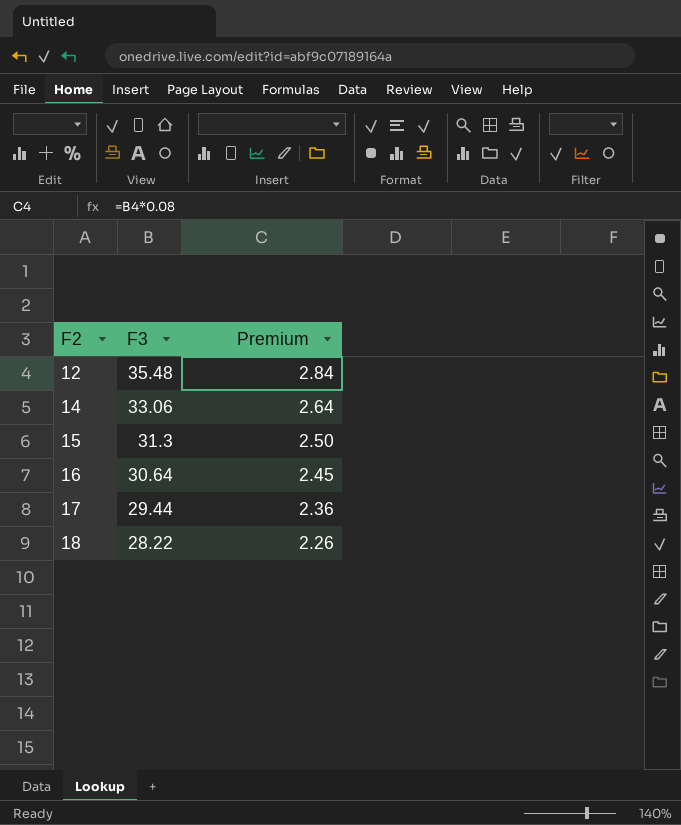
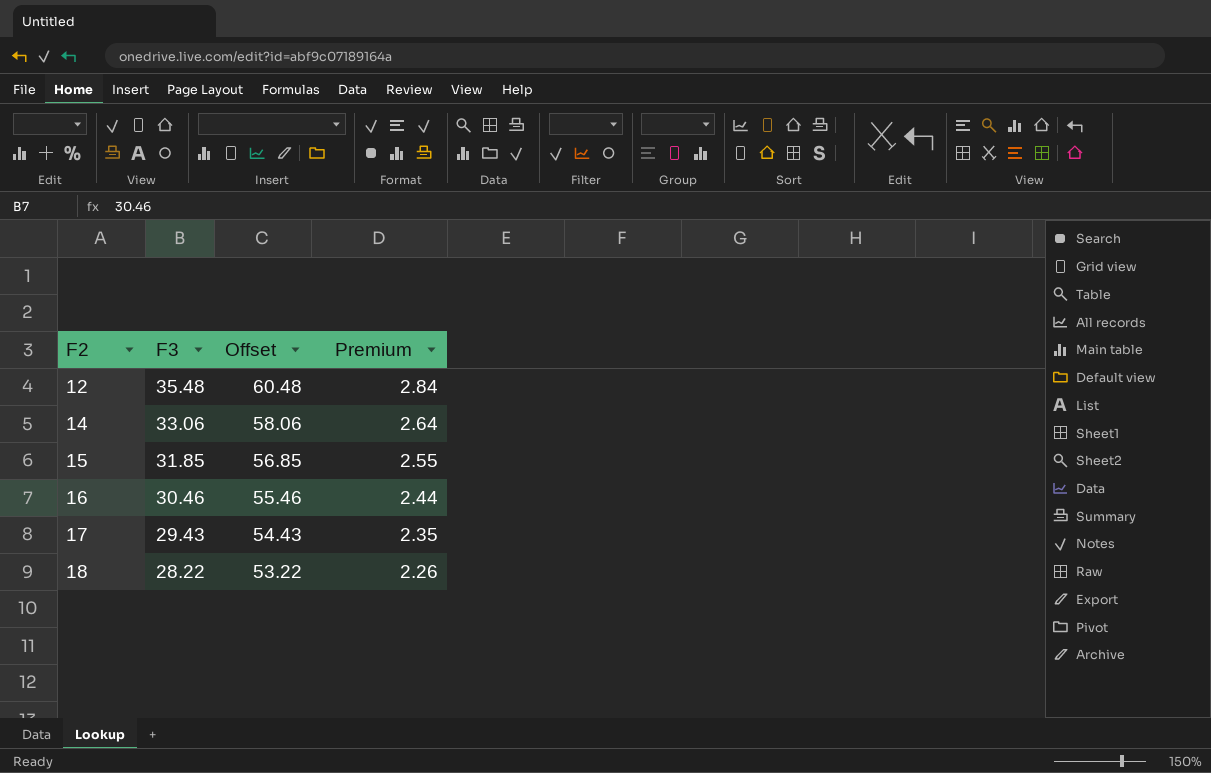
column Offset | formula: none -> [F3] + 25
15 | F3: 31.3 -> 31.85
15 | Premium: 2.50 -> 2.55
16 | F3: 30.64 -> 30.46
16 | Premium: 2.45 -> 2.44
17 | F3: 29.44 -> 29.43
17 | Premium: 2.36 -> 2.35

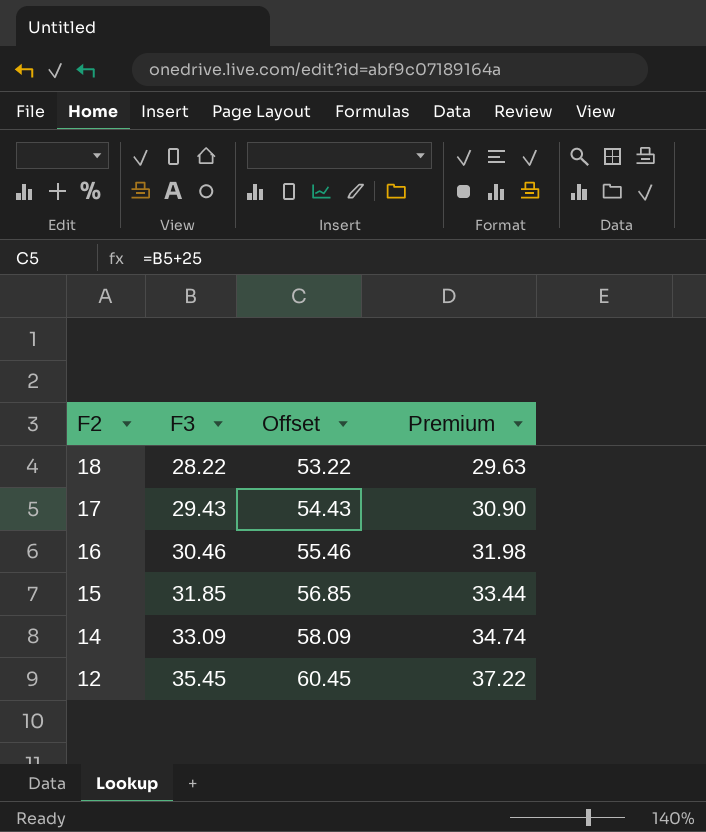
row order: F2 ascending -> F2 descending
column Premium | formula: [F3] * 0.08 -> [F3] * 1.05
14 | F3: 33.06 -> 33.09
14 | Offset: 58.06 -> 58.09
12 | F3: 35.48 -> 35.45
12 | Offset: 60.48 -> 60.45

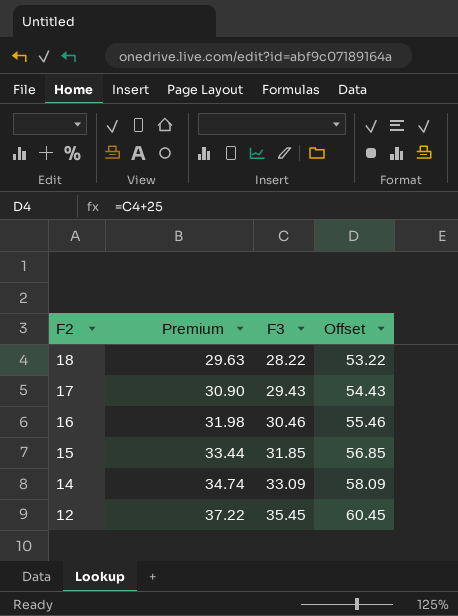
column Premium | position: 4 -> 2

